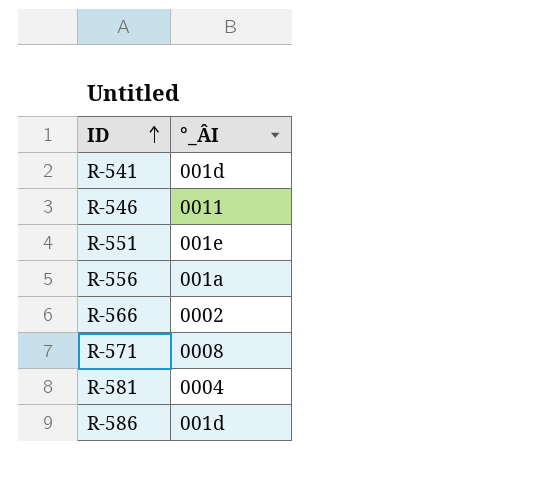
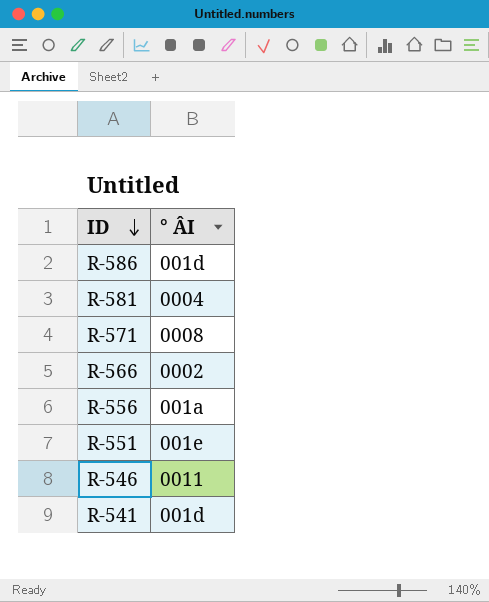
row order: ID ascending -> ID descending
column name: °_ÂI -> ° ÂI

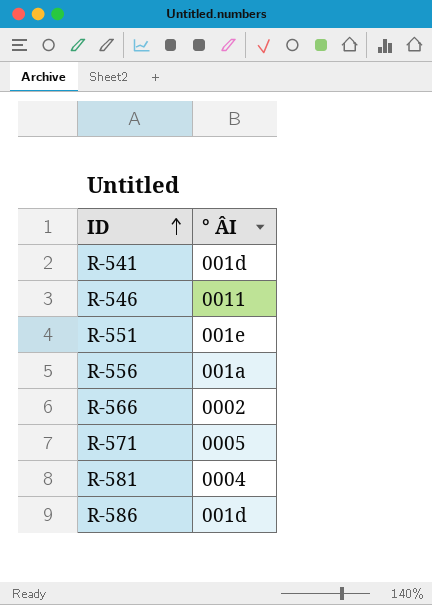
row order: ID descending -> ID ascending
R-571 | ° ÂI: 0008 -> 0005

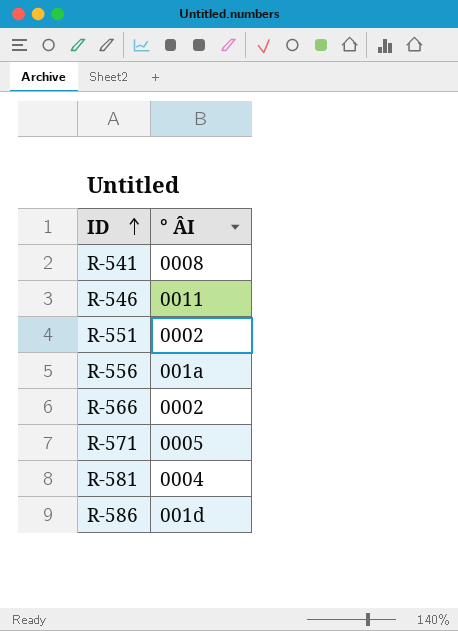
R-541 | ° ÂI: 001d -> 0008
R-551 | ° ÂI: 001e -> 0002

